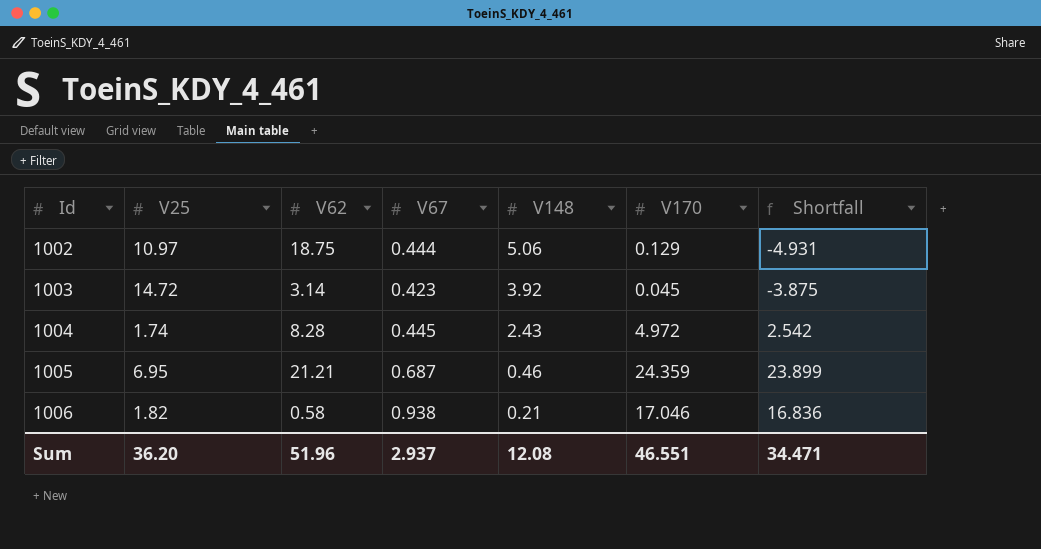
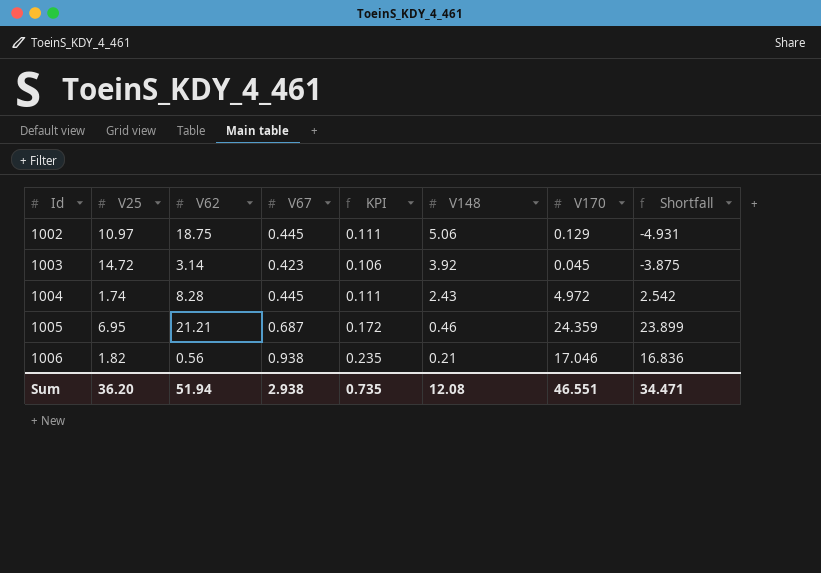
column KPI | formula: none -> [V67] * 0.25
1002 | V67: 0.444 -> 0.445
1006 | V62: 0.58 -> 0.56
Sum | V62: 51.96 -> 51.94
Sum | V67: 2.937 -> 2.938

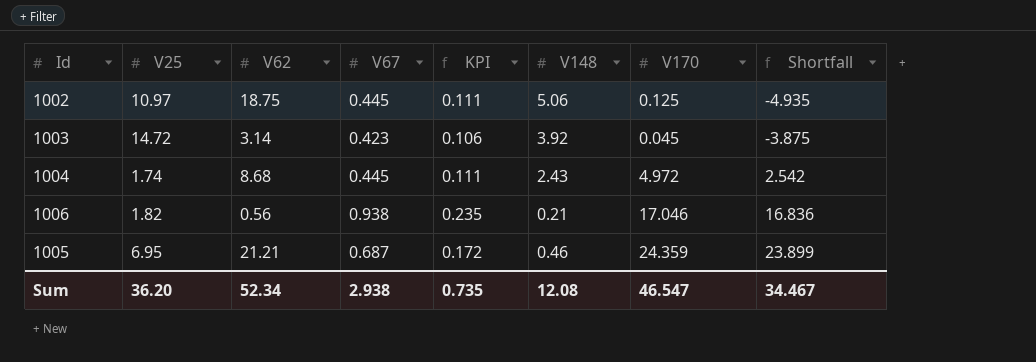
row order: Id ascending -> Shortfall ascending
1002 | V170: 0.129 -> 0.125
1002 | Shortfall: -4.931 -> -4.935
1004 | V62: 8.28 -> 8.68
Sum | V62: 51.94 -> 52.34
Sum | V170: 46.551 -> 46.547
Sum | Shortfall: 34.471 -> 34.467

